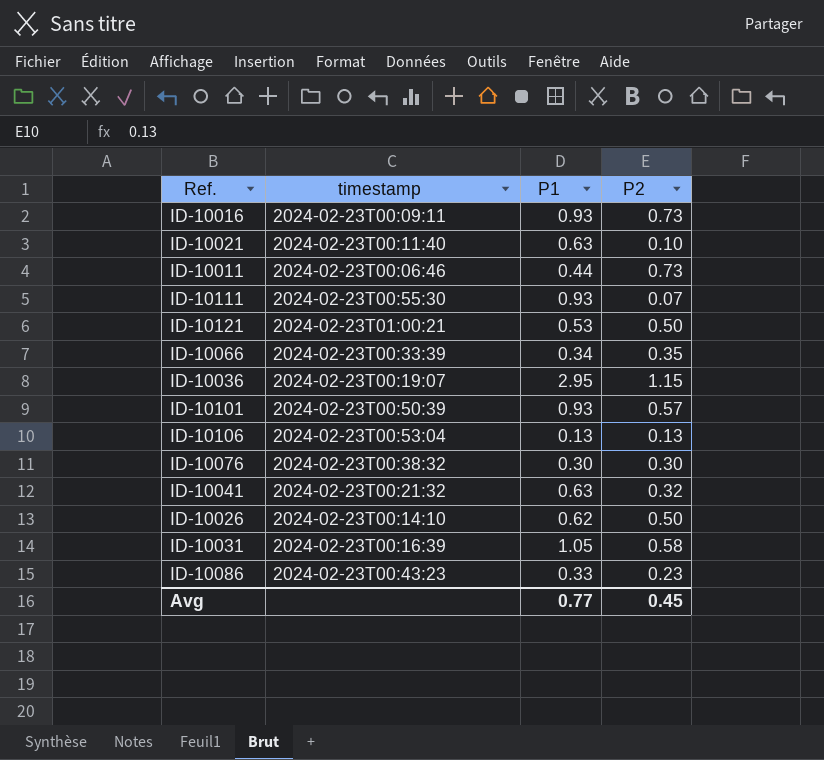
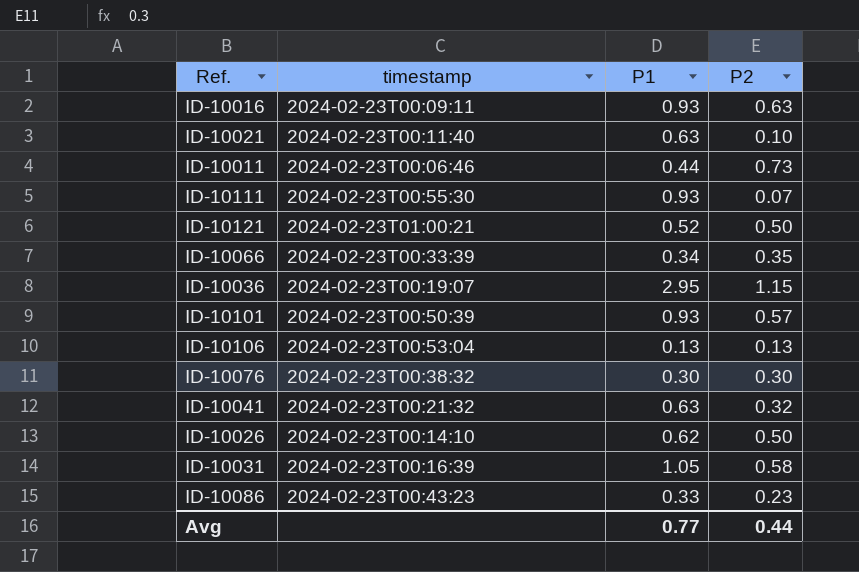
ID-10016 | P2: 0.73 -> 0.63
ID-10121 | P1: 0.53 -> 0.52
Avg | P2: 0.45 -> 0.44

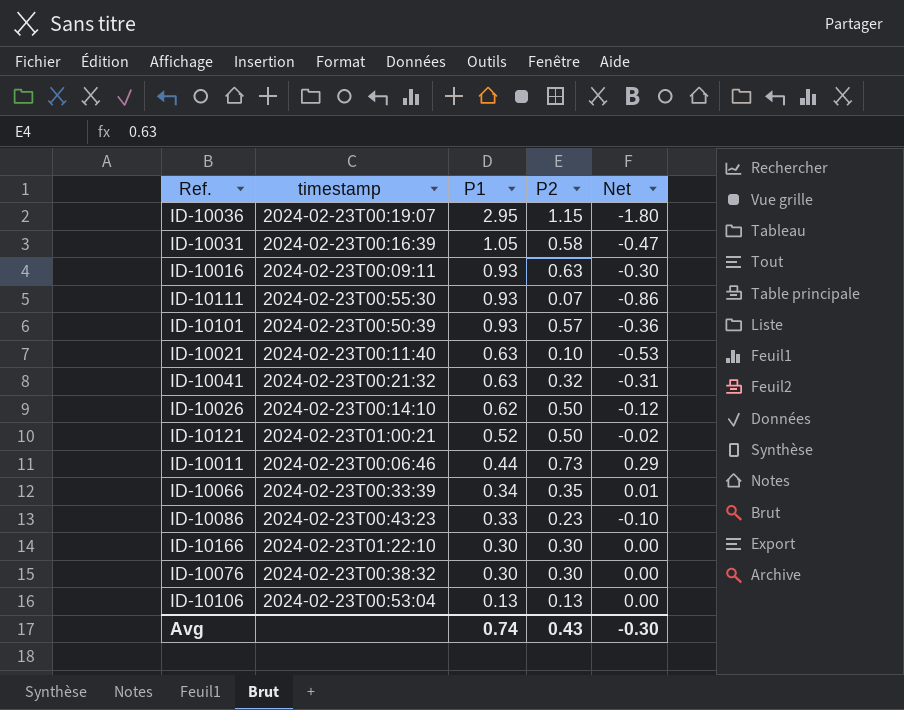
row order: none -> P1 descending
column Net | formula: none -> [P2] - [P1]
row ID-10166: none -> 2024-02-23T01:22:10 | 0.30 | 0.30 | 0.00
Avg | P1: 0.77 -> 0.74
Avg | P2: 0.44 -> 0.43

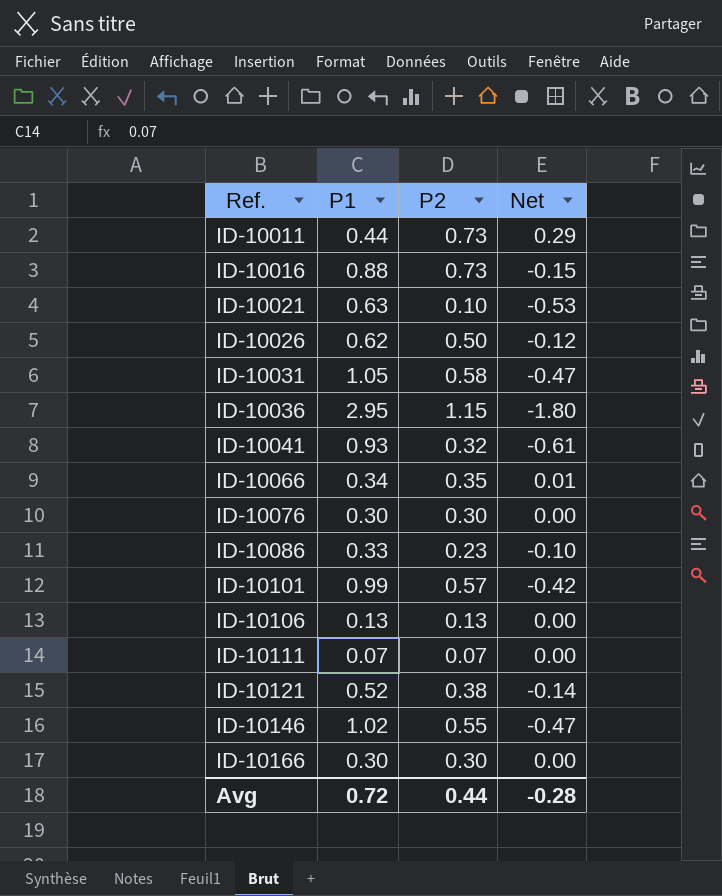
row order: P1 descending -> Ref. ascending
column timestamp | position: 2 -> none
ID-10016 | P1: 0.93 -> 0.88
ID-10016 | P2: 0.63 -> 0.73
ID-10016 | Net: -0.30 -> -0.15
ID-10041 | P1: 0.63 -> 0.93
ID-10041 | Net: -0.31 -> -0.61
ID-10101 | P1: 0.93 -> 0.99
ID-10101 | Net: -0.36 -> -0.42
ID-10111 | P1: 0.93 -> 0.07
ID-10111 | Net: -0.86 -> 0.00
ID-10121 | P2: 0.50 -> 0.38
ID-10121 | Net: -0.02 -> -0.14
row ID-10146: none -> 1.02 | 0.55 | -0.47
Avg | P1: 0.74 -> 0.72
Avg | P2: 0.43 -> 0.44
Avg | Net: -0.30 -> -0.28

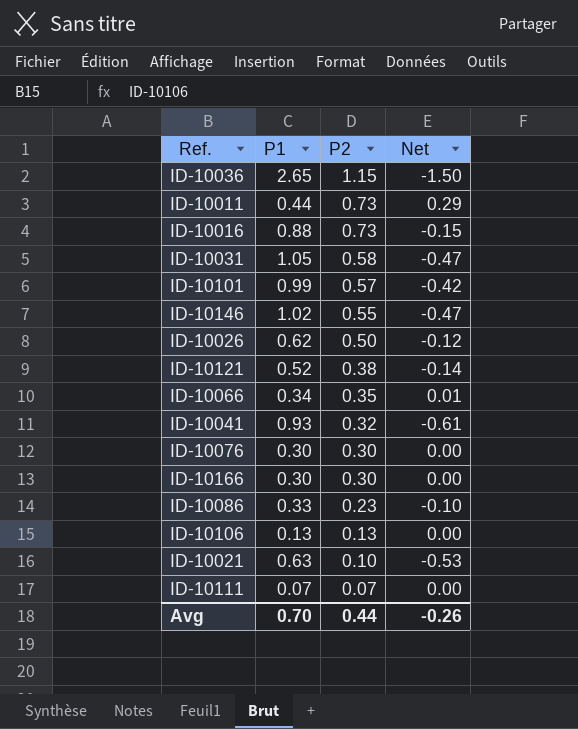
row order: Ref. ascending -> P2 descending
ID-10036 | P1: 2.95 -> 2.65
ID-10036 | Net: -1.80 -> -1.50
Avg | P1: 0.72 -> 0.70
Avg | Net: -0.28 -> -0.26

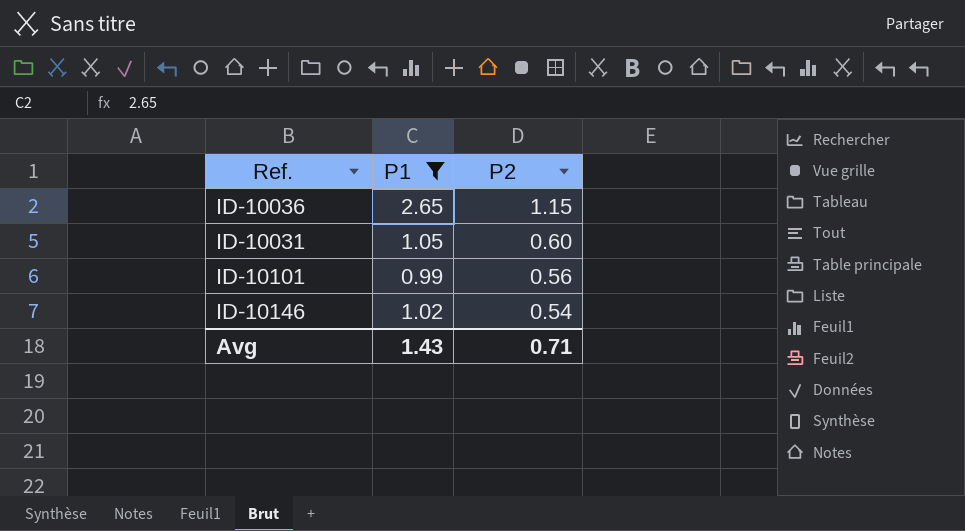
filter: none -> P1 >= 0.99
column Net | formula: [P2] - [P1] -> none
ID-10031 | P2: 0.58 -> 0.60
ID-10101 | P2: 0.57 -> 0.56
ID-10146 | P2: 0.55 -> 0.54
Avg | P1: 0.70 -> 1.43
Avg | P2: 0.44 -> 0.71

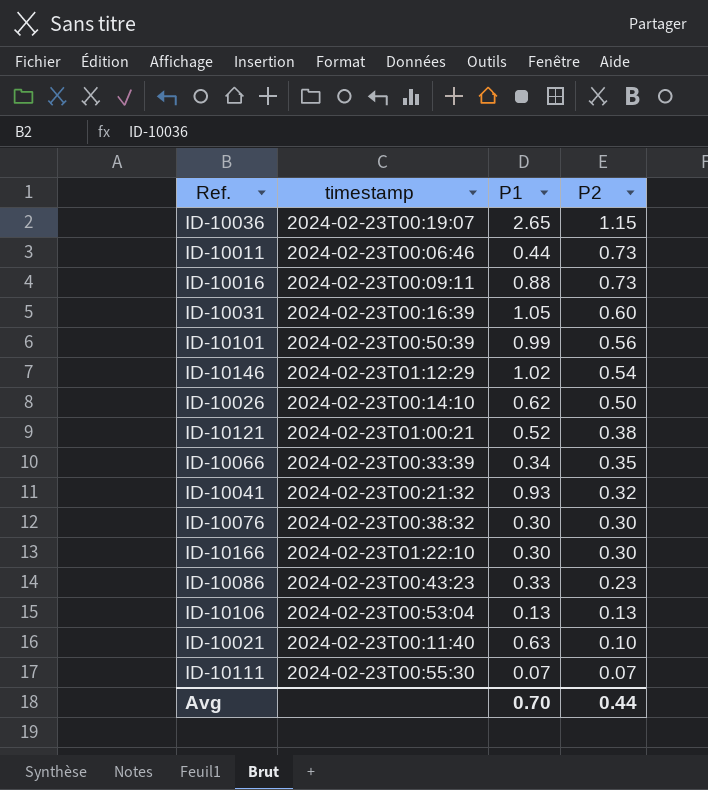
filter: P1 >= 0.99 -> none
column timestamp | position: none -> 2
Avg | P1: 1.43 -> 0.70
Avg | P2: 0.71 -> 0.44

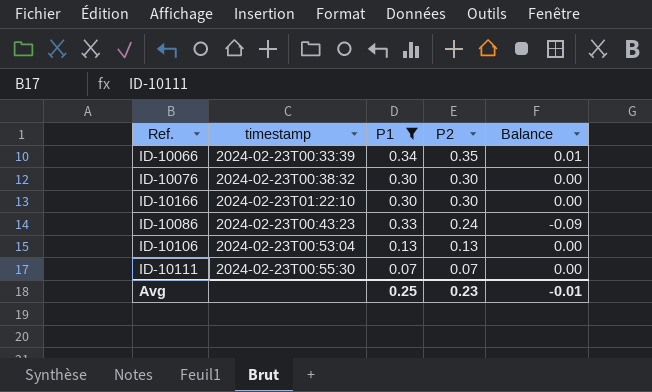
filter: none -> P1 <= 0.34
column Balance | formula: none -> [P2] - [P1]
ID-10086 | P2: 0.23 -> 0.24
Avg | P1: 0.70 -> 0.25
Avg | P2: 0.44 -> 0.23

